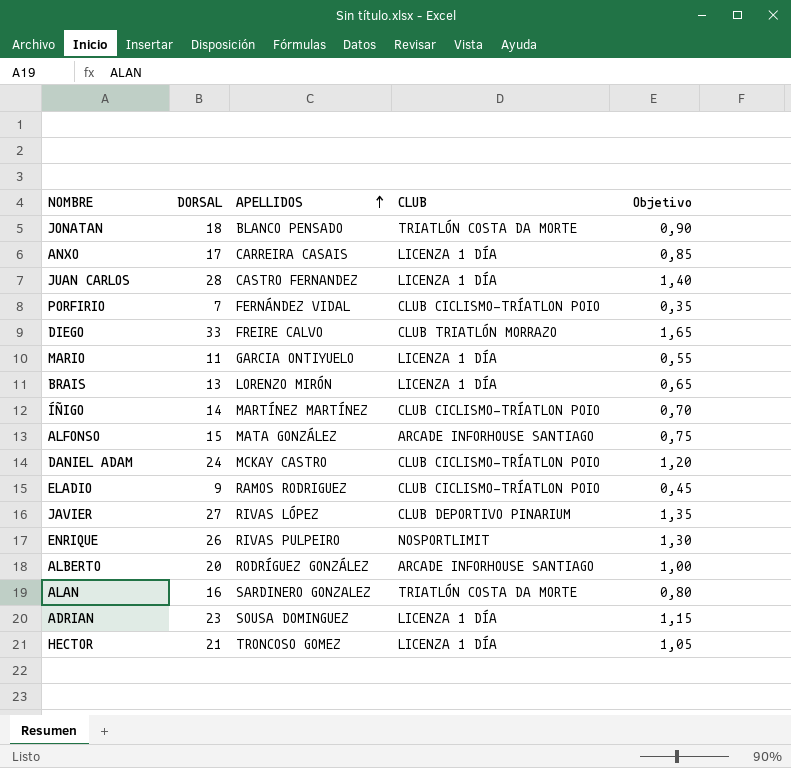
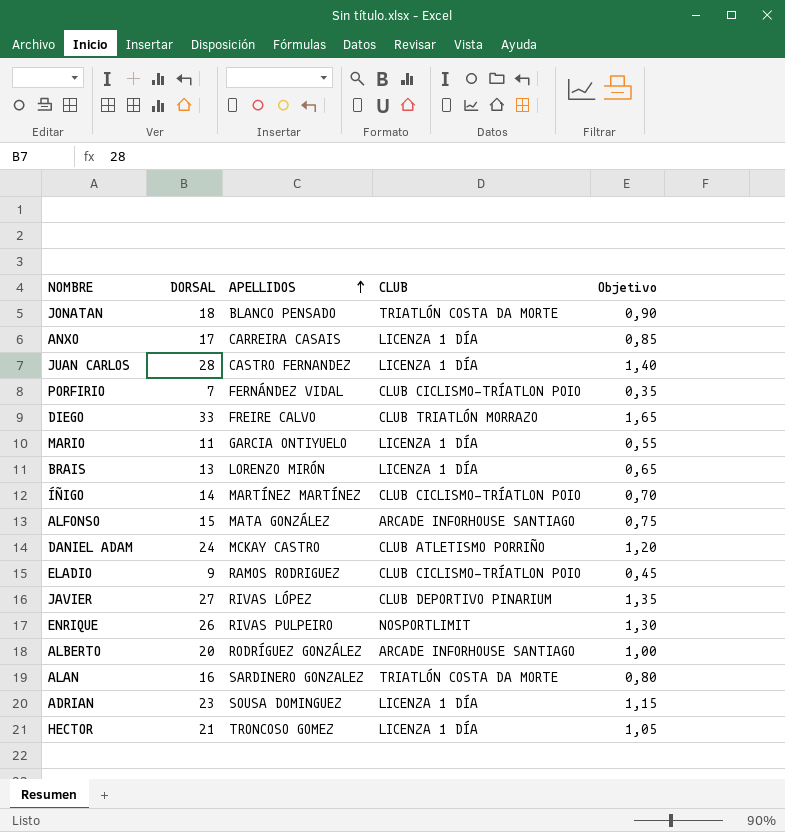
DANIEL ADAM | CLUB: CLUB CICLISMO-TRÍATLON POIO -> CLUB ATLETISMO PORRIÑO

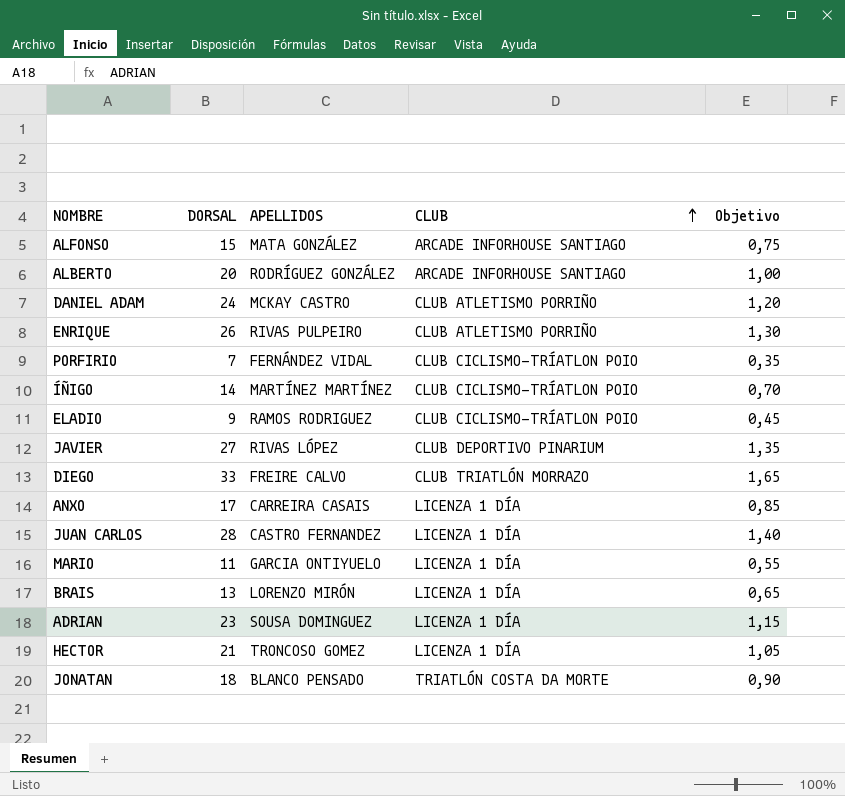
row order: APELLIDOS ascending -> CLUB ascending
row ALAN: 16 | SARDINERO GONZALEZ | TRIATLÓN COSTA DA MORTE | 0,80 -> none
ENRIQUE | CLUB: NOSPORTLIMIT -> CLUB ATLETISMO PORRIÑO

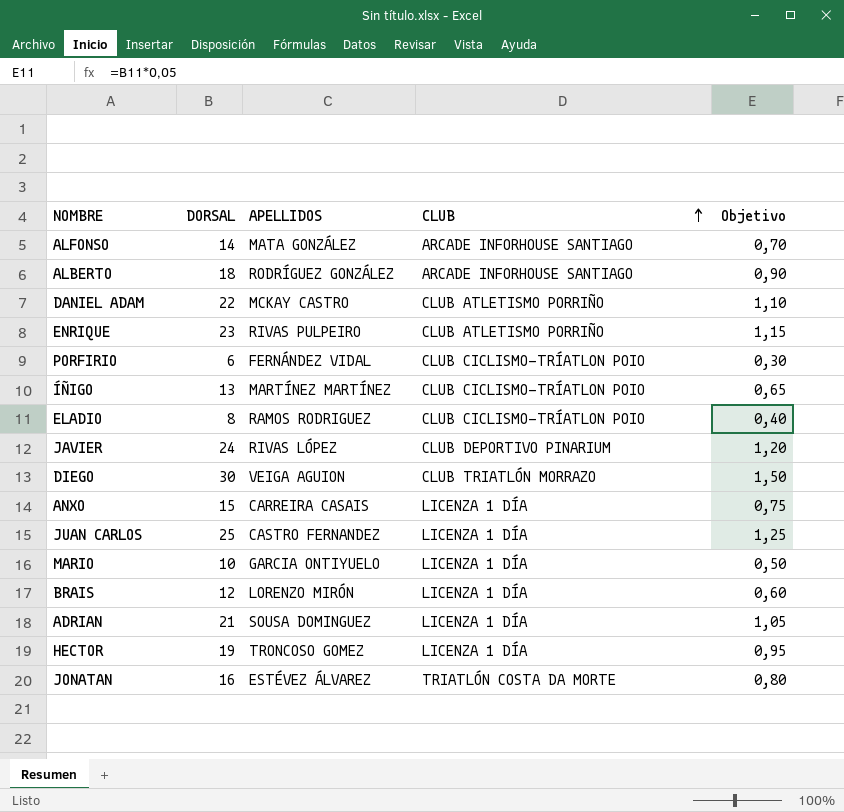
ALFONSO | DORSAL: 15 -> 14
ALFONSO | Objetivo: 0,75 -> 0,70
ALBERTO | DORSAL: 20 -> 18
ALBERTO | Objetivo: 1,00 -> 0,90
DANIEL ADAM | DORSAL: 24 -> 22
DANIEL ADAM | Objetivo: 1,20 -> 1,10
ENRIQUE | DORSAL: 26 -> 23
ENRIQUE | Objetivo: 1,30 -> 1,15
PORFIRIO | DORSAL: 7 -> 6
PORFIRIO | Objetivo: 0,35 -> 0,30
ÍÑIGO | DORSAL: 14 -> 13
ÍÑIGO | Objetivo: 0,70 -> 0,65
ELADIO | DORSAL: 9 -> 8
ELADIO | Objetivo: 0,45 -> 0,40
JAVIER | DORSAL: 27 -> 24
JAVIER | Objetivo: 1,35 -> 1,20
DIEGO | DORSAL: 33 -> 30
DIEGO | APELLIDOS: FREIRE CALVO -> VEIGA AGUION
DIEGO | Objetivo: 1,65 -> 1,50
ANXO | DORSAL: 17 -> 15
ANXO | Objetivo: 0,85 -> 0,75
JUAN CARLOS | DORSAL: 28 -> 25
JUAN CARLOS | Objetivo: 1,40 -> 1,25
MARIO | DORSAL: 11 -> 10
MARIO | Objetivo: 0,55 -> 0,50
BRAIS | DORSAL: 13 -> 12
BRAIS | Objetivo: 0,65 -> 0,60
ADRIAN | DORSAL: 23 -> 21
ADRIAN | Objetivo: 1,15 -> 1,05
HECTOR | DORSAL: 21 -> 19
HECTOR | Objetivo: 1,05 -> 0,95
JONATAN | DORSAL: 18 -> 16
JONATAN | APELLIDOS: BLANCO PENSADO -> ESTÉVEZ ÁLVAREZ
JONATAN | Objetivo: 0,90 -> 0,80

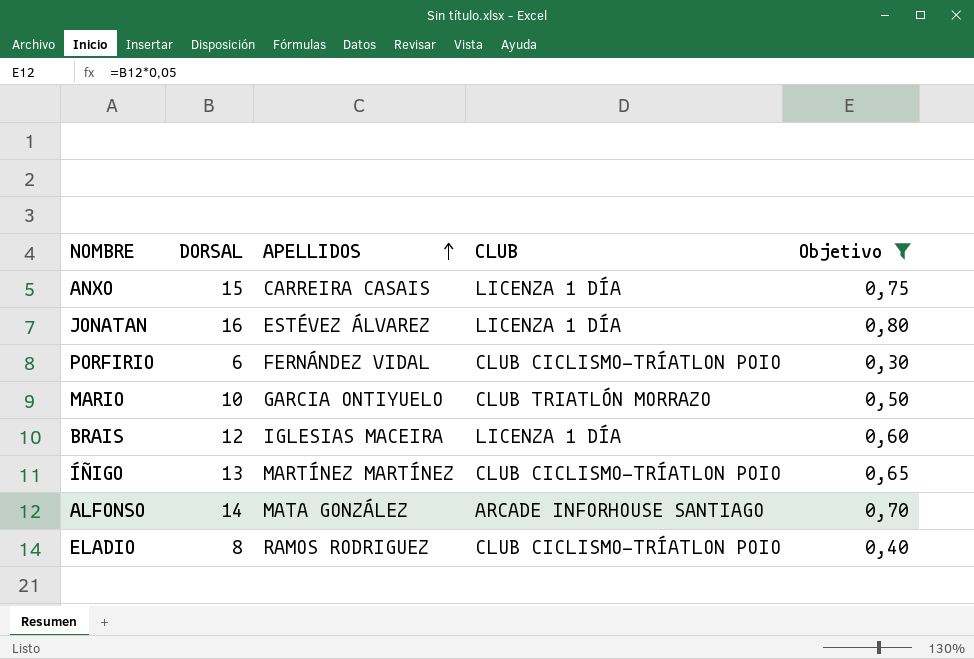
filter: none -> Objetivo <= 0,80
row order: CLUB ascending -> APELLIDOS ascending
JONATAN | CLUB: TRIATLÓN COSTA DA MORTE -> LICENZA 1 DÍA
MARIO | CLUB: LICENZA 1 DÍA -> CLUB TRIATLÓN MORRAZO
BRAIS | APELLIDOS: LORENZO MIRÓN -> IGLESIAS MACEIRA

